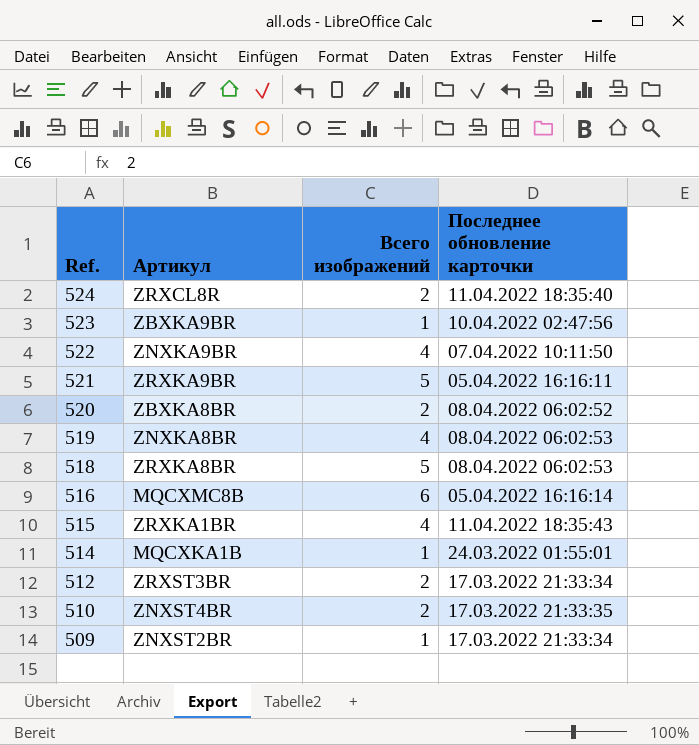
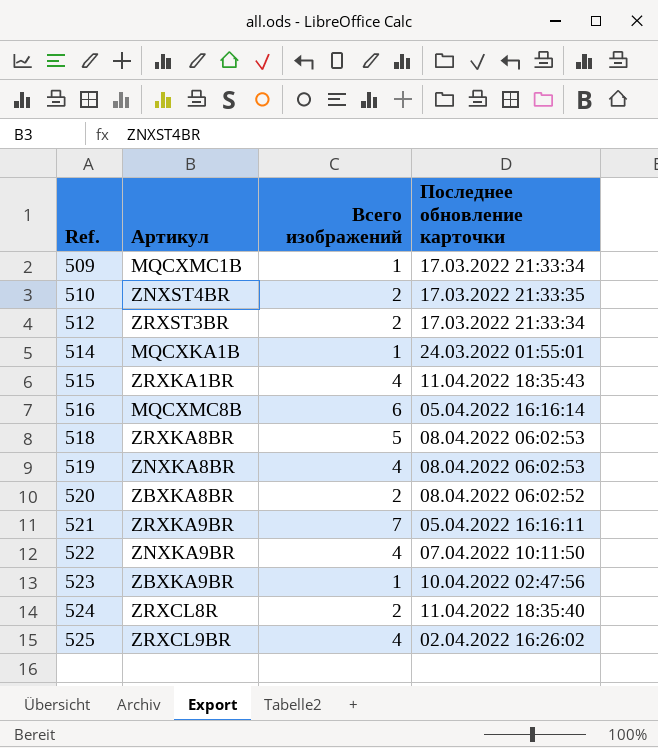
row order: Ref. descending -> Ref. ascending
509 | Артикул: ZNXST2BR -> MQCXMC1B
521 | Всего изображений: 5 -> 7
row 525: none -> ZRXCL9BR | 4 | 02.04.2022 16:26:02

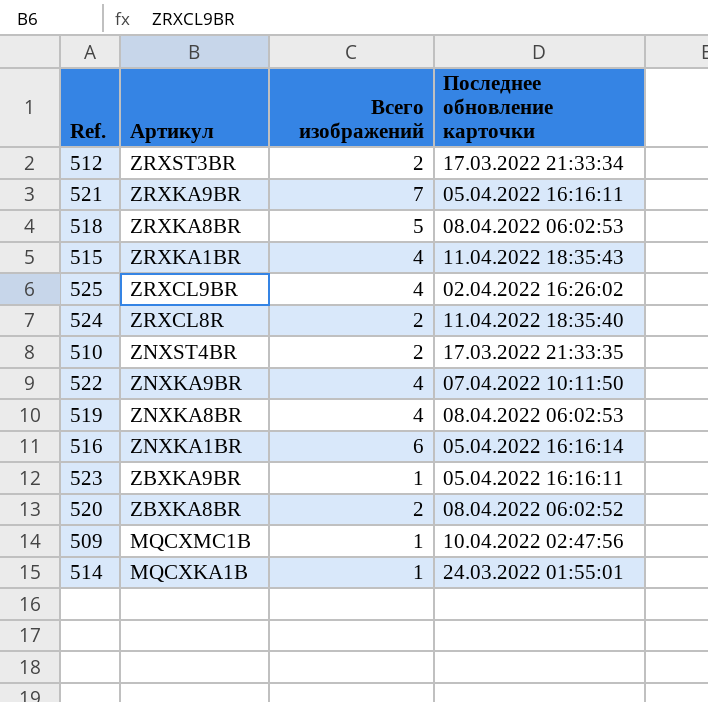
row order: Ref. ascending -> Артикул descending
516 | Артикул: MQCXMC8B -> ZNXKA1BR
523 | Последнее обновление карточки: 10.04.2022 02:47:56 -> 05.04.2022 16:16:11
509 | Последнее обновление карточки: 17.03.2022 21:33:34 -> 10.04.2022 02:47:56

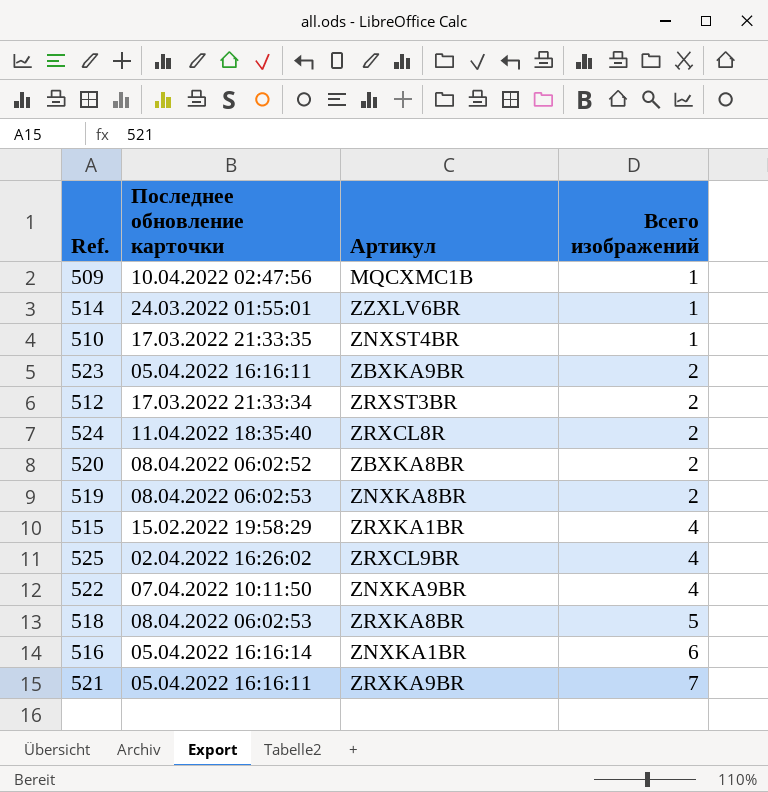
row order: Артикул descending -> Всего изображений ascending
column Последнее обновление карточки | position: 4 -> 2
514 | Артикул: MQCXKA1B -> ZZXLV6BR
510 | Всего изображений: 2 -> 1
523 | Всего изображений: 1 -> 2
519 | Всего изображений: 4 -> 2
515 | Последнее обновление карточки: 11.04.2022 18:35:43 -> 15.02.2022 19:58:29

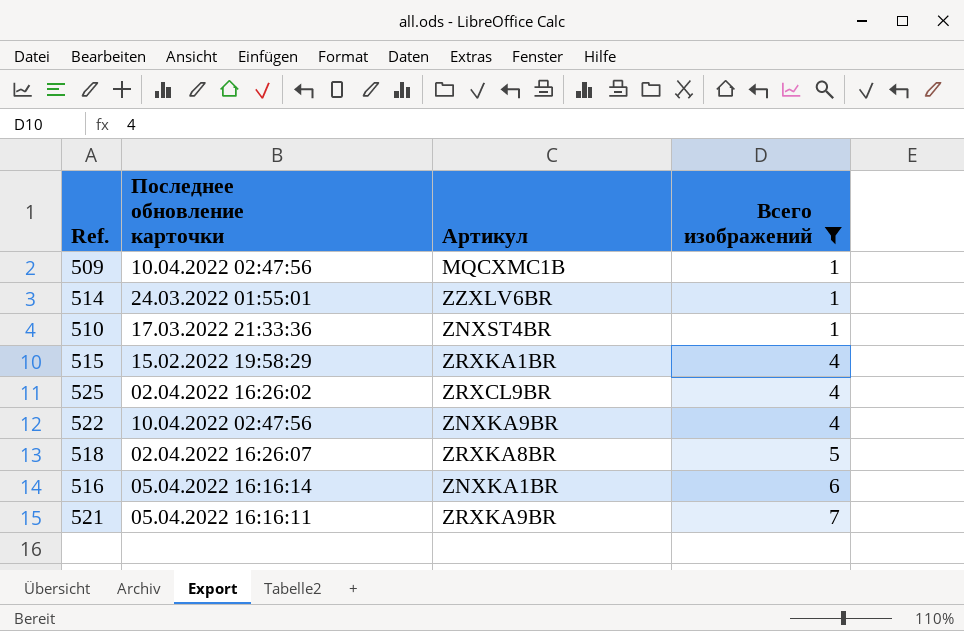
filter: none -> Всего изображений != 2
510 | Последнее обновление карточки: 17.03.2022 21:33:35 -> 17.03.2022 21:33:36
522 | Последнее обновление карточки: 07.04.2022 10:11:50 -> 10.04.2022 02:47:56
518 | Последнее обновление карточки: 08.04.2022 06:02:53 -> 02.04.2022 16:26:07

